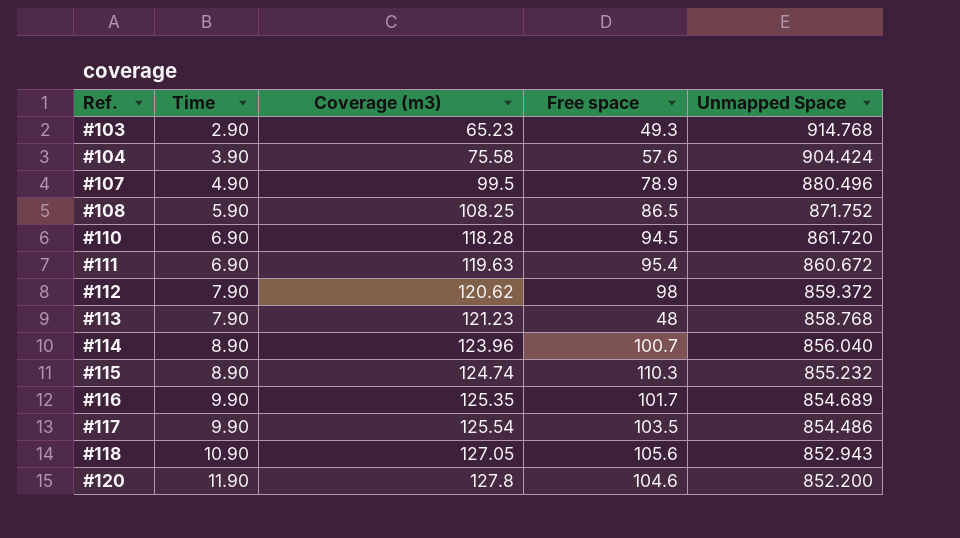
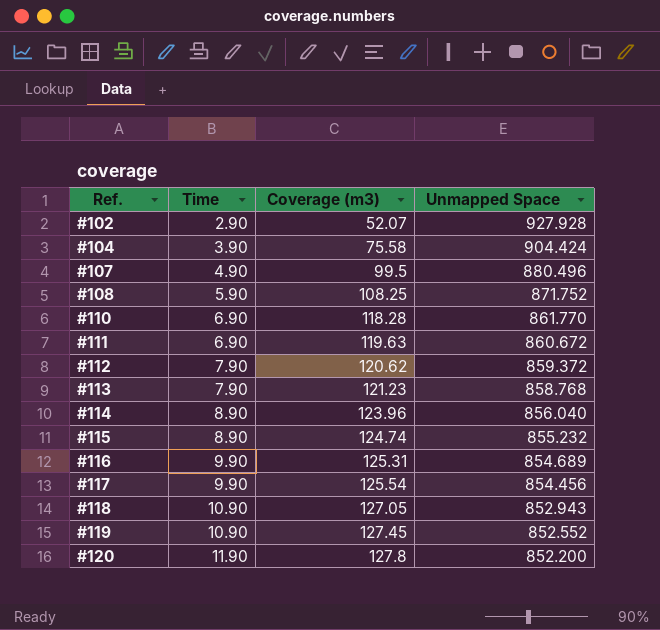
column Free space | position: 4 -> none
row #103: 2.90 | 65.23 | 49.3 | 914.768 -> none
row #102: none -> 2.90 | 52.07 | 927.928
#110 | Unmapped Space: 861.720 -> 861.770
#116 | Coverage (m3): 125.35 -> 125.31
#117 | Unmapped Space: 854.486 -> 854.456
row #119: none -> 10.90 | 127.45 | 852.552

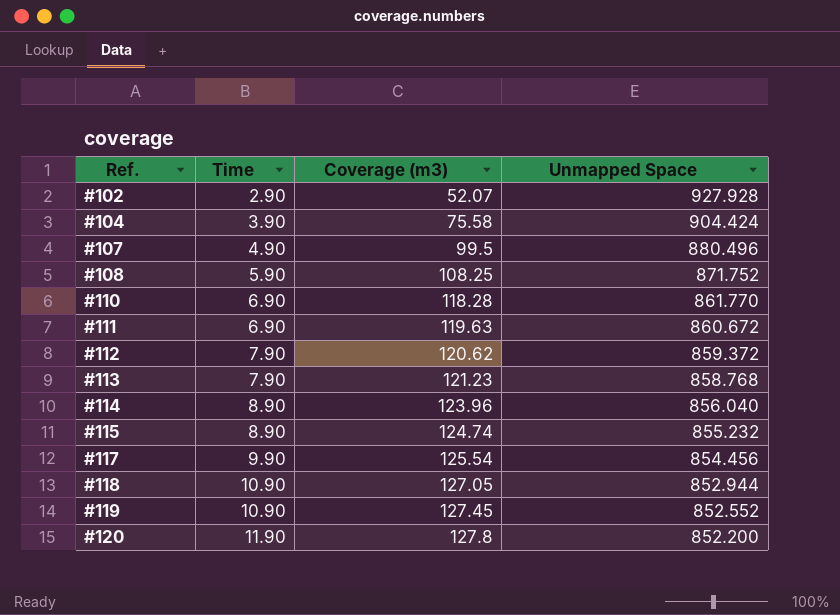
row #116: 9.90 | 125.31 | 854.689 -> none
#118 | Unmapped Space: 852.943 -> 852.944

